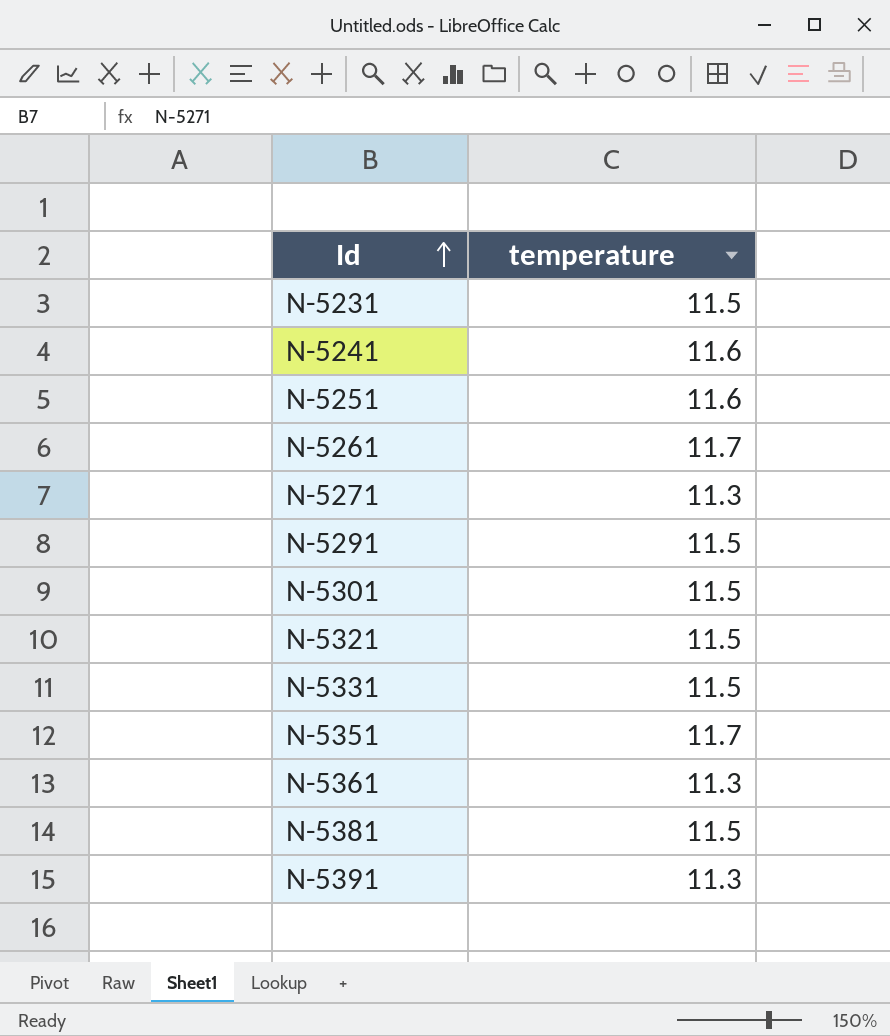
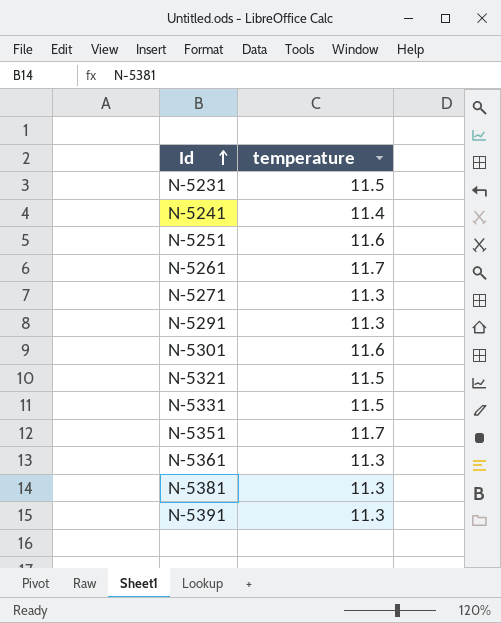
N-5241 | temperature: 11.6 -> 11.4
N-5291 | temperature: 11.5 -> 11.3
N-5301 | temperature: 11.5 -> 11.6
N-5381 | temperature: 11.5 -> 11.3

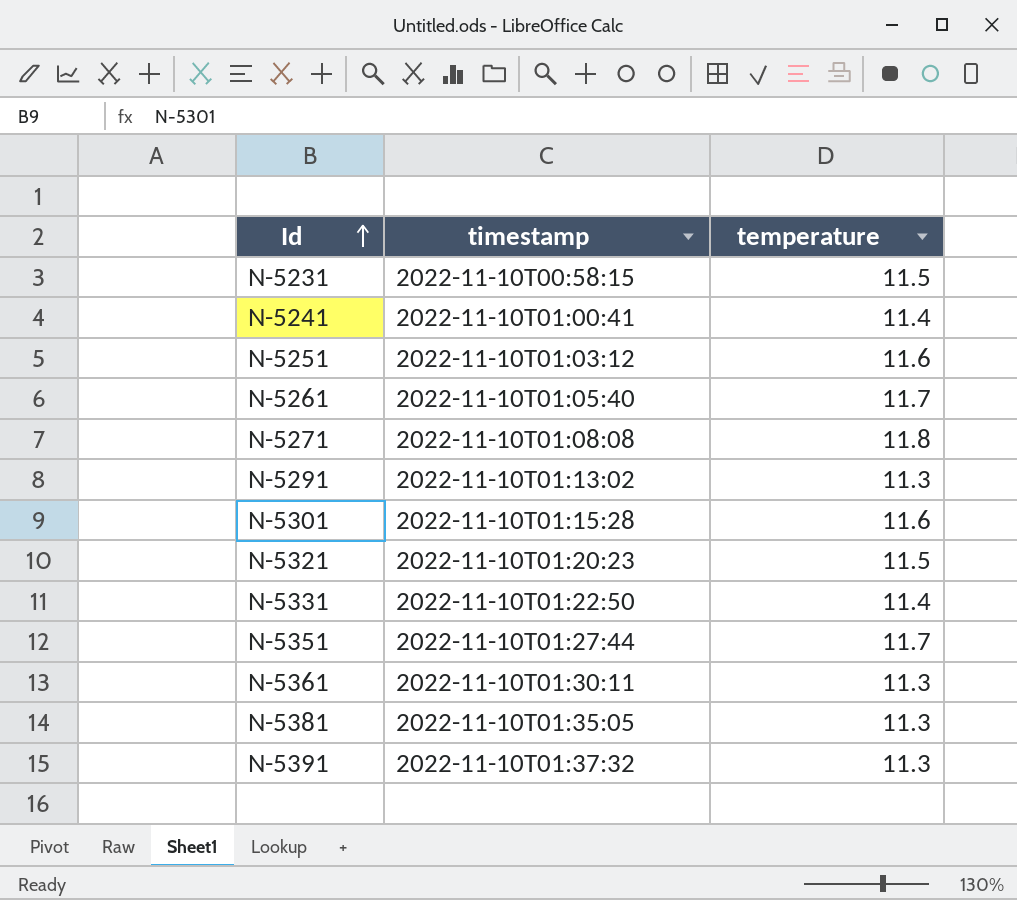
column timestamp | position: none -> 2
N-5271 | temperature: 11.3 -> 11.8
N-5331 | temperature: 11.5 -> 11.4

